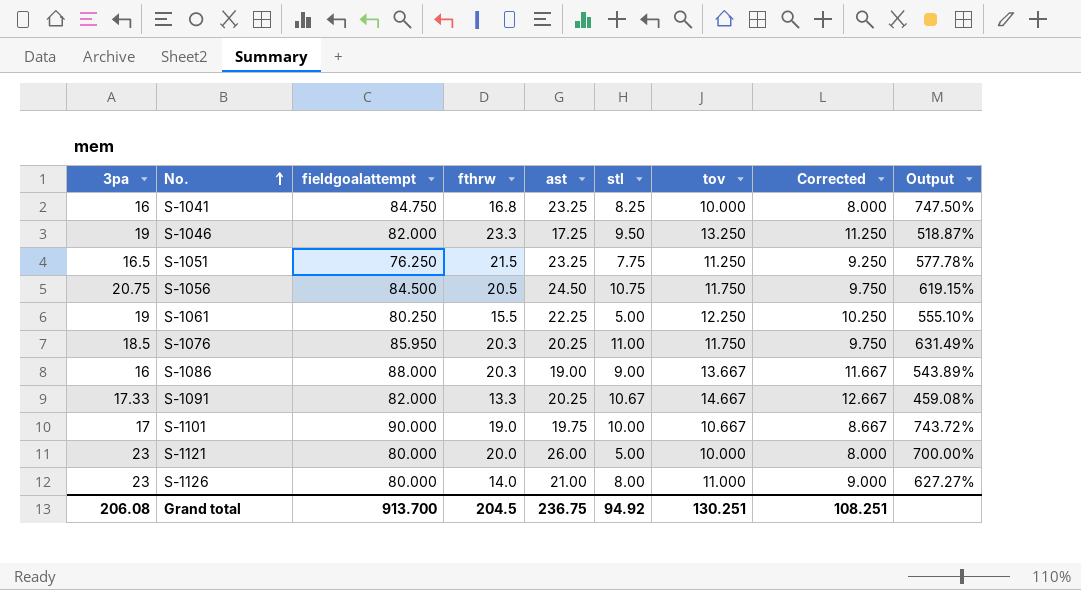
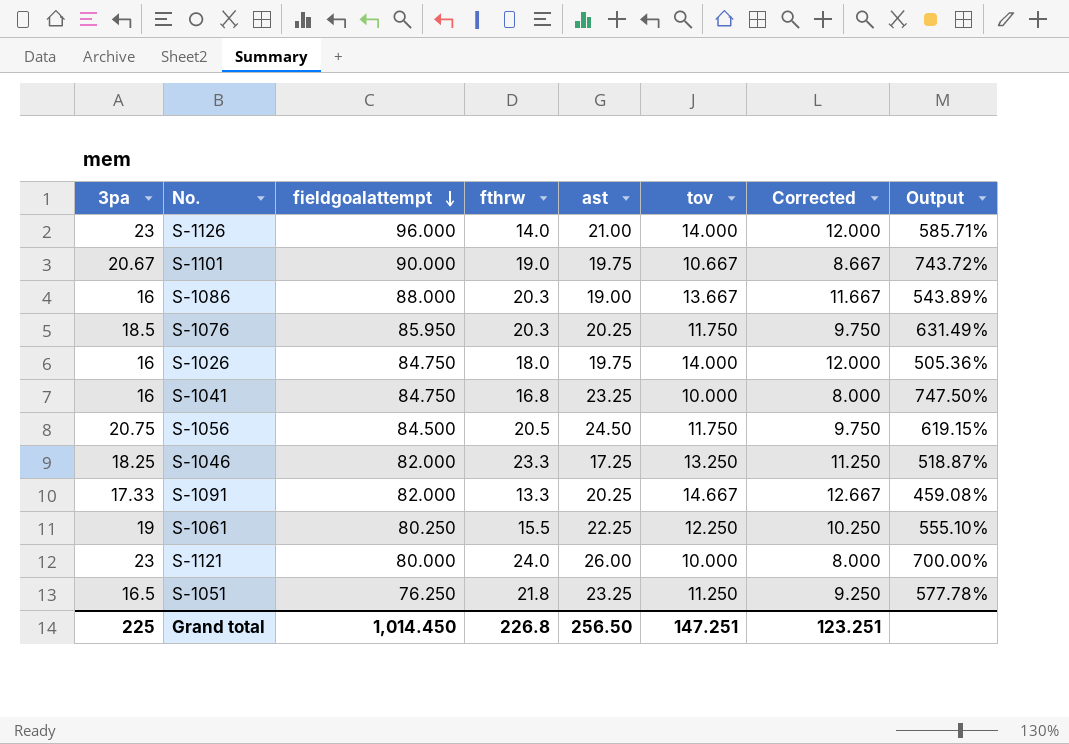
row order: No. ascending -> fieldgoalattempt descending
column stl | position: 6 -> none
S-1126 | fieldgoalattempt: 80.000 -> 96.000
S-1126 | tov: 11.000 -> 14.000
S-1126 | Corrected: 9.000 -> 12.000
S-1126 | Output: 627.27% -> 585.71%
S-1101 | 3pa: 17 -> 20.67
row S-1026: none -> 16 | 84.750 | 18.0 | 19.75 | 14.000 | 12.000 | 505.36%
S-1046 | 3pa: 19 -> 18.25
S-1121 | fthrw: 20.0 -> 24.0
S-1051 | fthrw: 21.5 -> 21.8
Grand total | 3pa: 206.08 -> 225
Grand total | fieldgoalattempt: 913.700 -> 1,014.450
Grand total | fthrw: 204.5 -> 226.8
Grand total | ast: 236.75 -> 256.50
Grand total | tov: 130.251 -> 147.251
Grand total | Corrected: 108.251 -> 123.251

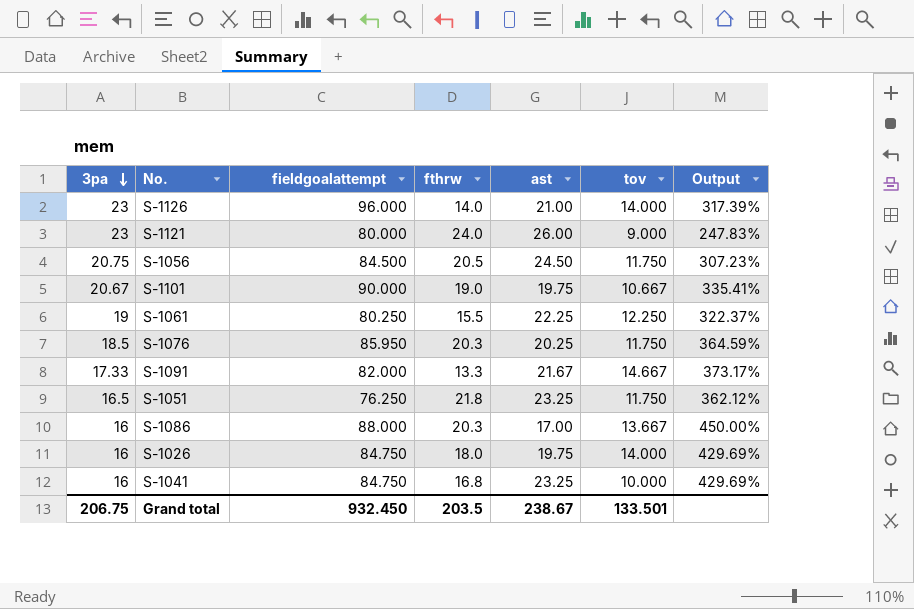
row order: fieldgoalattempt descending -> 3pa descending
column Corrected | formula: [tov] - 2 -> none
column Output | formula: ([fieldgoalattempt] - [tov]) / [tov] -> ([fieldgoalattempt] - [3pa]) / [3pa]
row S-1046: 18.25 | 82.000 | 23.3 | 17.25 | 13.250 | 11.250 | 518.87% -> none
S-1121 | tov: 10.000 -> 9.000
S-1091 | ast: 20.25 -> 21.67
S-1051 | tov: 11.250 -> 11.750
S-1086 | ast: 19.00 -> 17.00
Grand total | 3pa: 225 -> 206.75
Grand total | fieldgoalattempt: 1,014.450 -> 932.450
Grand total | fthrw: 226.8 -> 203.5
Grand total | ast: 256.50 -> 238.67
Grand total | tov: 147.251 -> 133.501

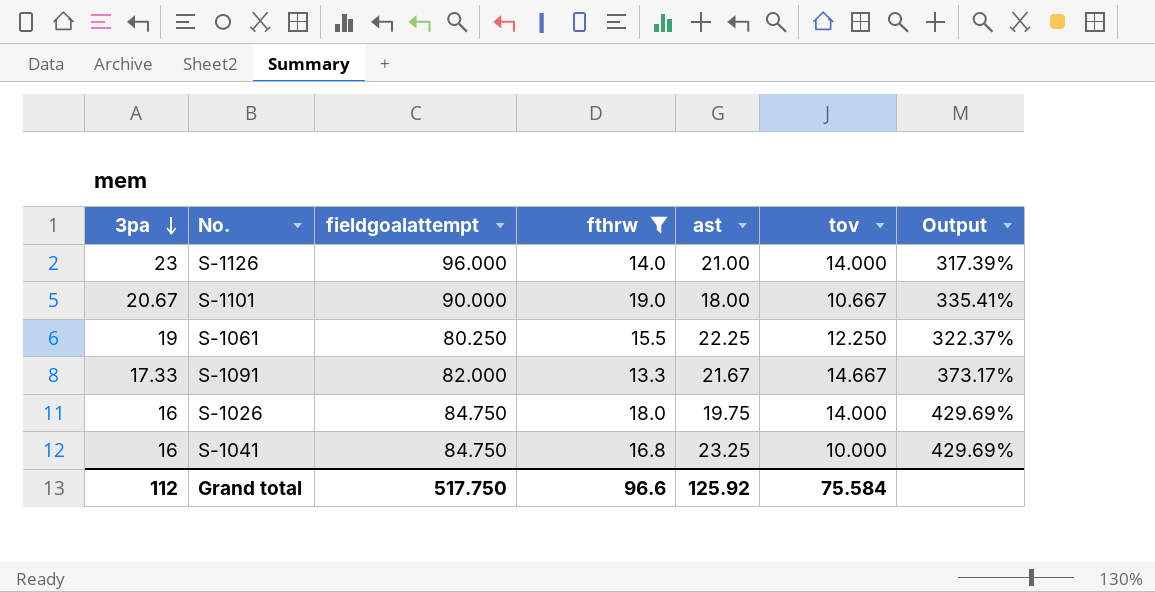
filter: none -> fthrw <= 19.0
S-1101 | ast: 19.75 -> 18.00
Grand total | 3pa: 206.75 -> 112
Grand total | fieldgoalattempt: 932.450 -> 517.750
Grand total | fthrw: 203.5 -> 96.6
Grand total | ast: 238.67 -> 125.92
Grand total | tov: 133.501 -> 75.584

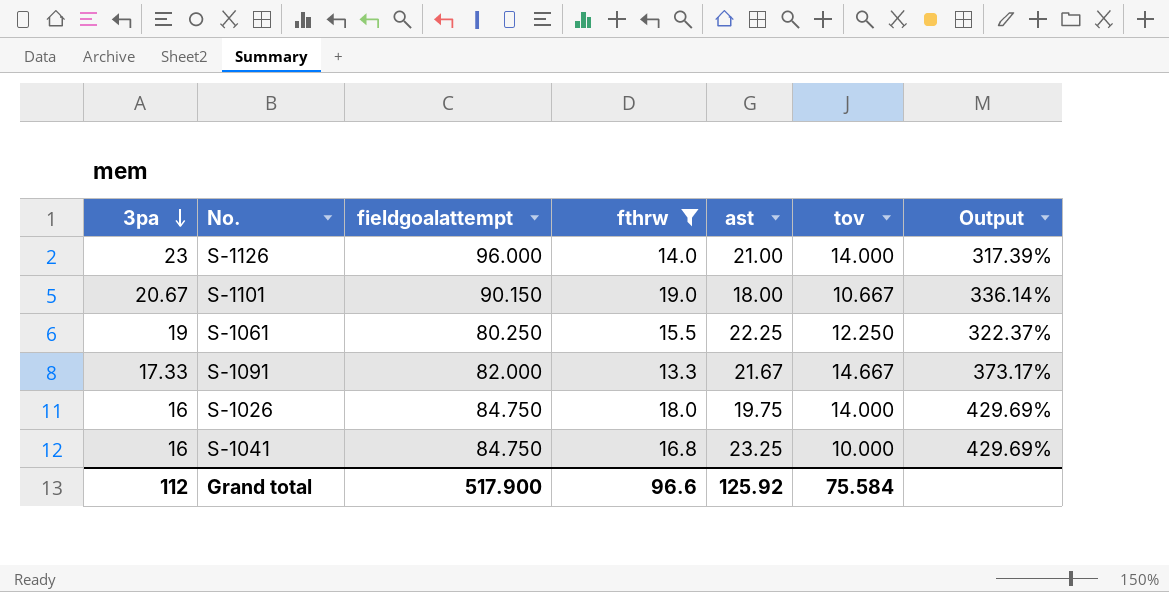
S-1101 | fieldgoalattempt: 90.000 -> 90.150
S-1101 | Output: 335.41% -> 336.14%
Grand total | fieldgoalattempt: 517.750 -> 517.900

